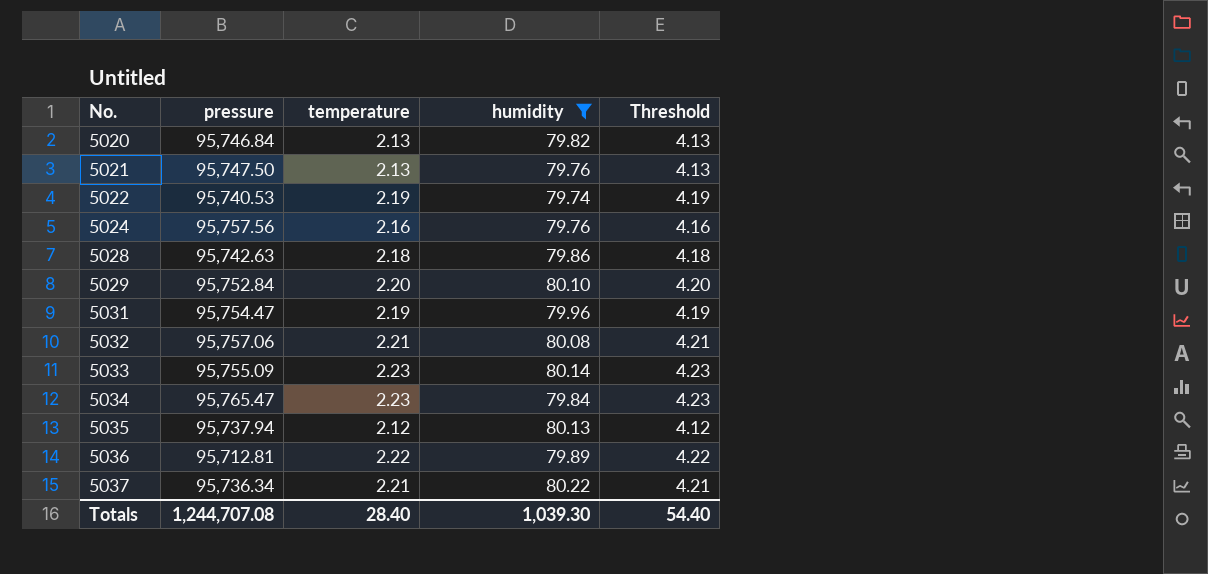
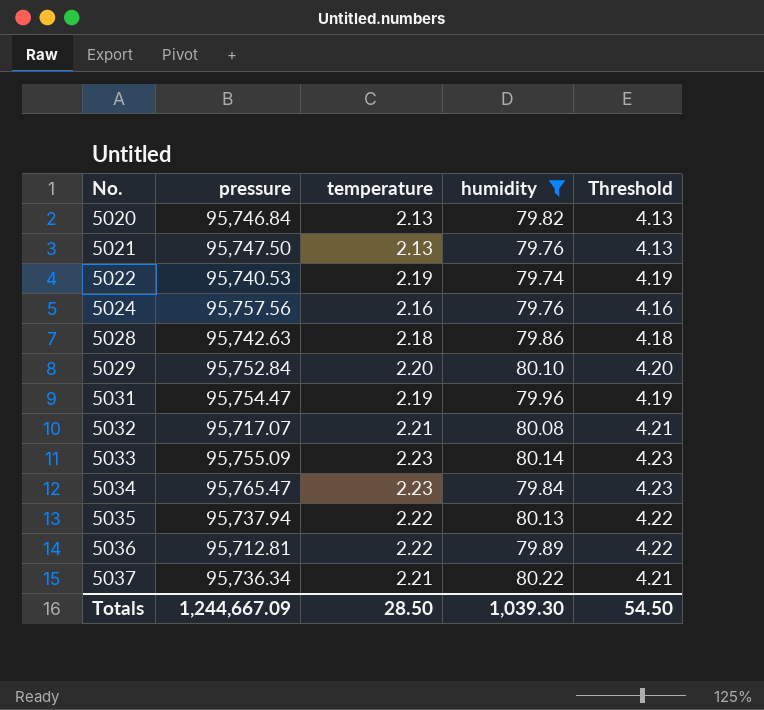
5032 | pressure: 95,757.06 -> 95,717.07
5035 | temperature: 2.12 -> 2.22
5035 | Threshold: 4.12 -> 4.22
Totals | pressure: 1,244,707.08 -> 1,244,667.09
Totals | temperature: 28.40 -> 28.50
Totals | Threshold: 54.40 -> 54.50

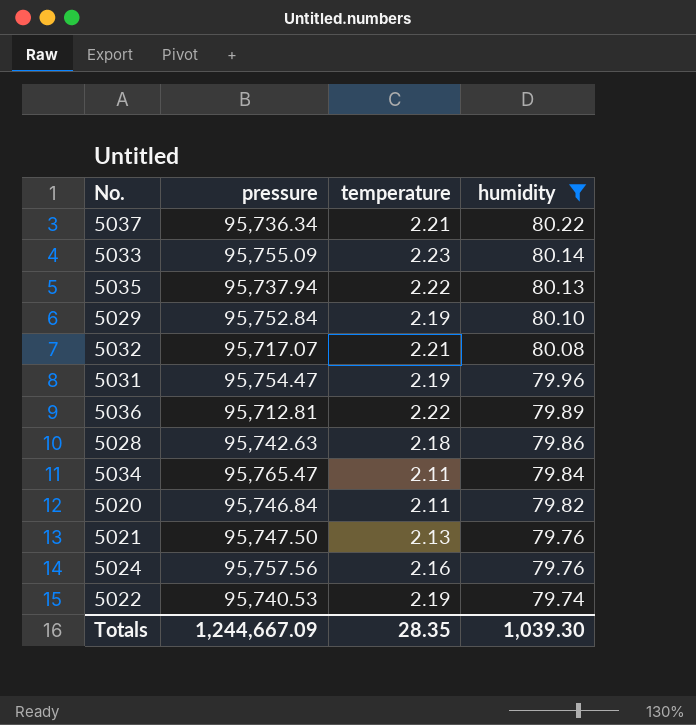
row order: No. ascending -> humidity descending
column Threshold | formula: [temperature] + 2 -> none
5029 | temperature: 2.20 -> 2.19
5034 | temperature: 2.23 -> 2.11
5020 | temperature: 2.13 -> 2.11
Totals | temperature: 28.50 -> 28.35

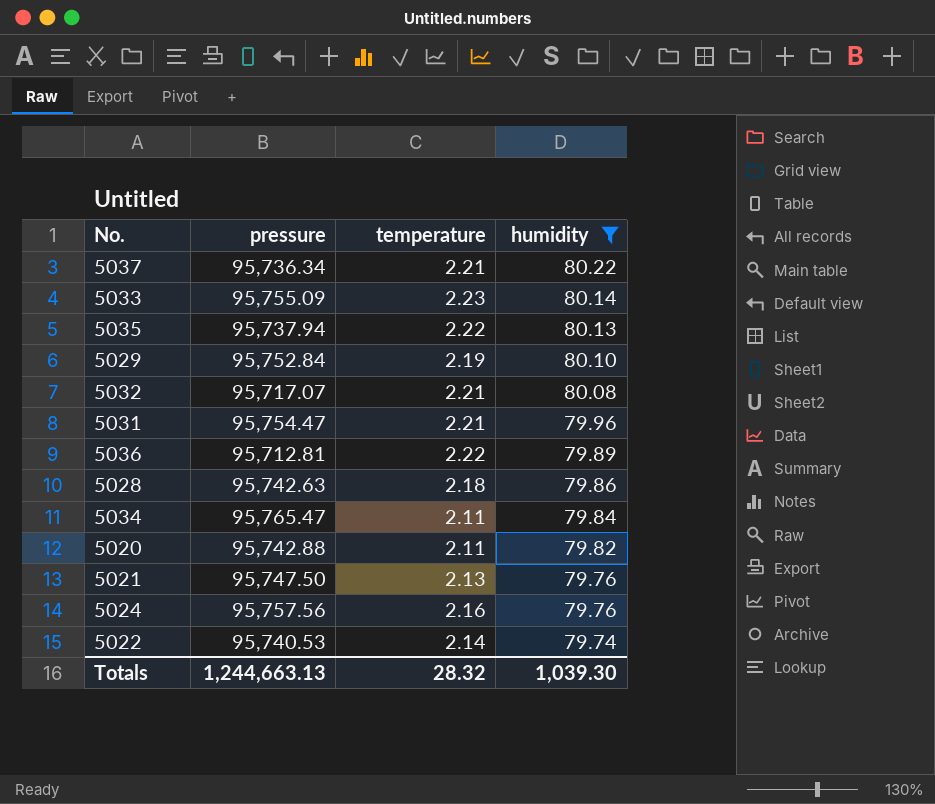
5031 | temperature: 2.19 -> 2.21
5020 | pressure: 95,746.84 -> 95,742.88
5022 | temperature: 2.19 -> 2.14
Totals | pressure: 1,244,667.09 -> 1,244,663.13
Totals | temperature: 28.35 -> 28.32

